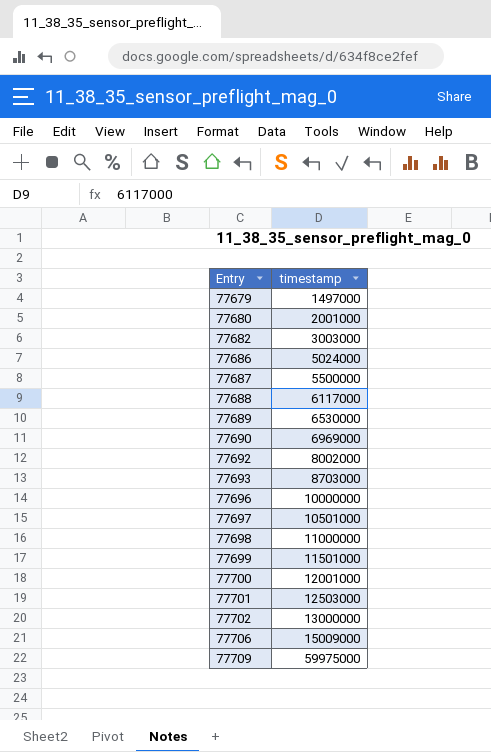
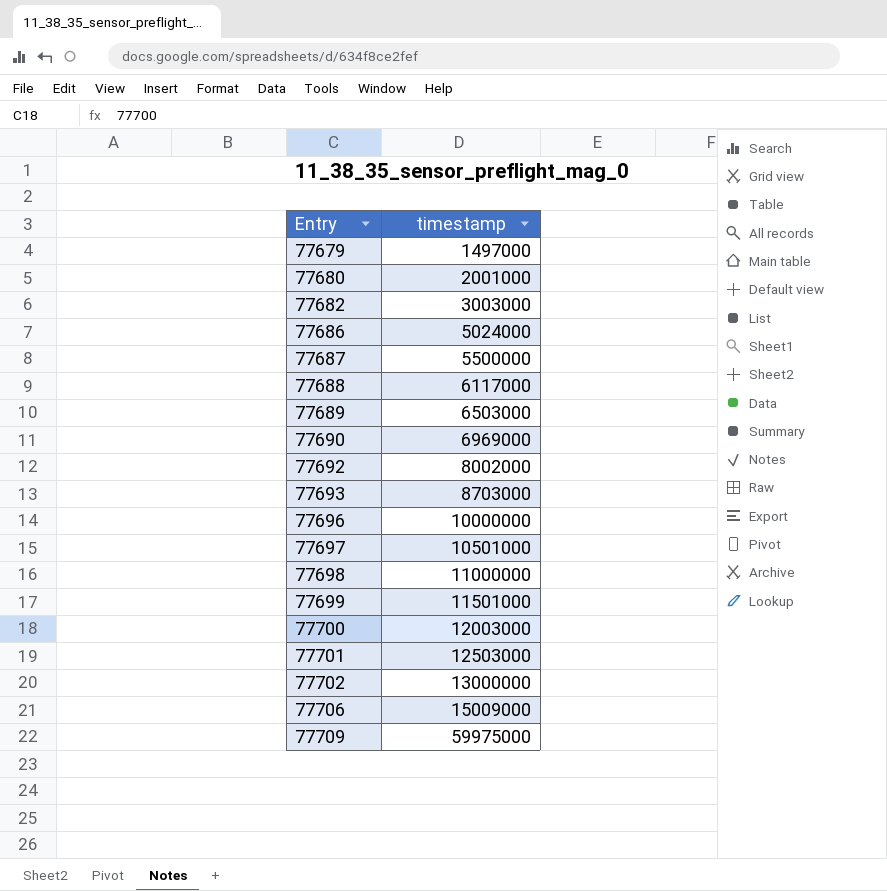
77689 | timestamp: 6530000 -> 6503000
77700 | timestamp: 12001000 -> 12003000

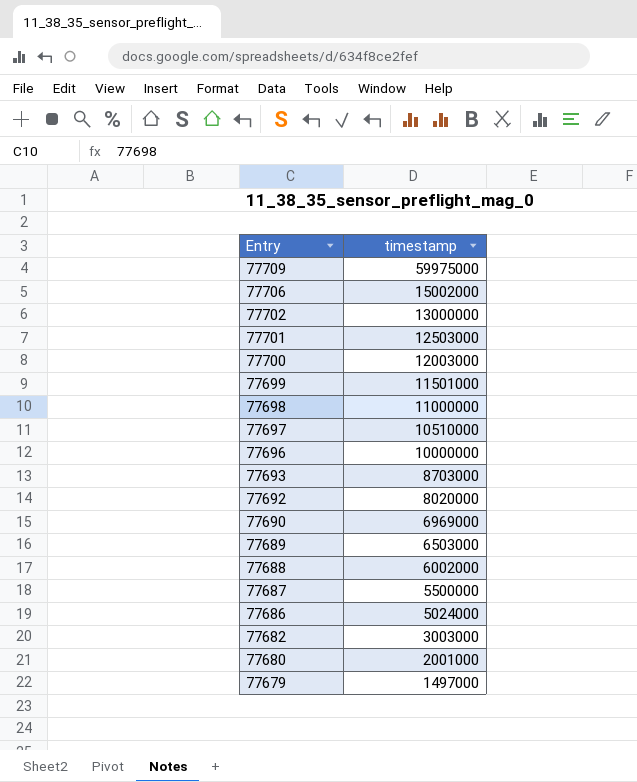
row order: Entry ascending -> Entry descending
77706 | timestamp: 15009000 -> 15002000
77697 | timestamp: 10501000 -> 10510000
77692 | timestamp: 8002000 -> 8020000
77688 | timestamp: 6117000 -> 6002000

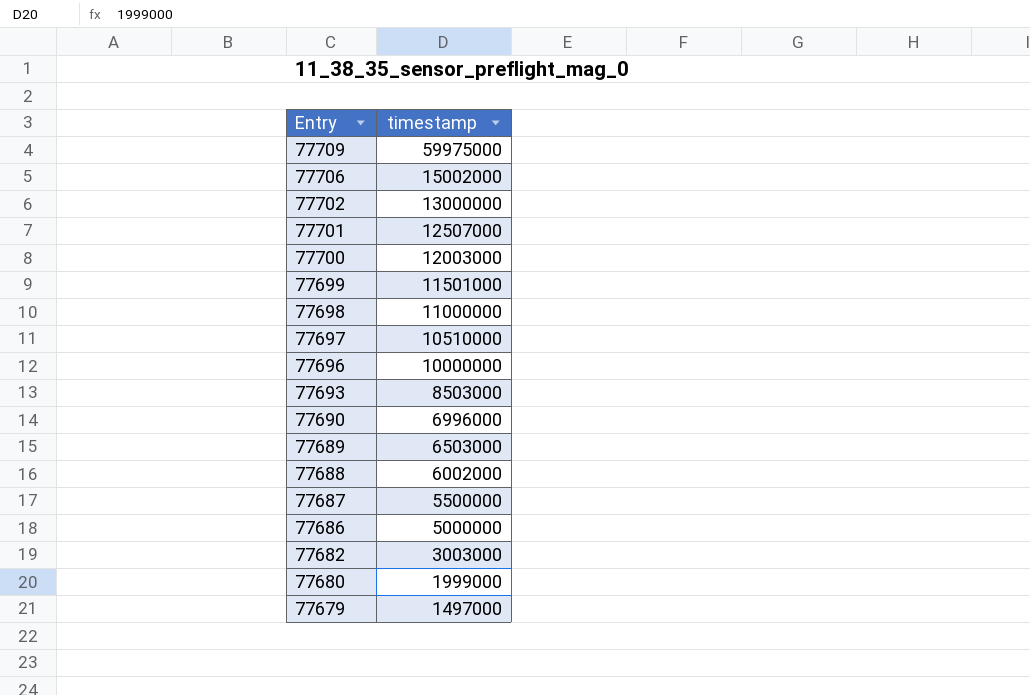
row 77692: 8020000 -> none
77701 | timestamp: 12503000 -> 12507000
77693 | timestamp: 8703000 -> 8503000
77690 | timestamp: 6969000 -> 6996000
77686 | timestamp: 5024000 -> 5000000
77680 | timestamp: 2001000 -> 1999000

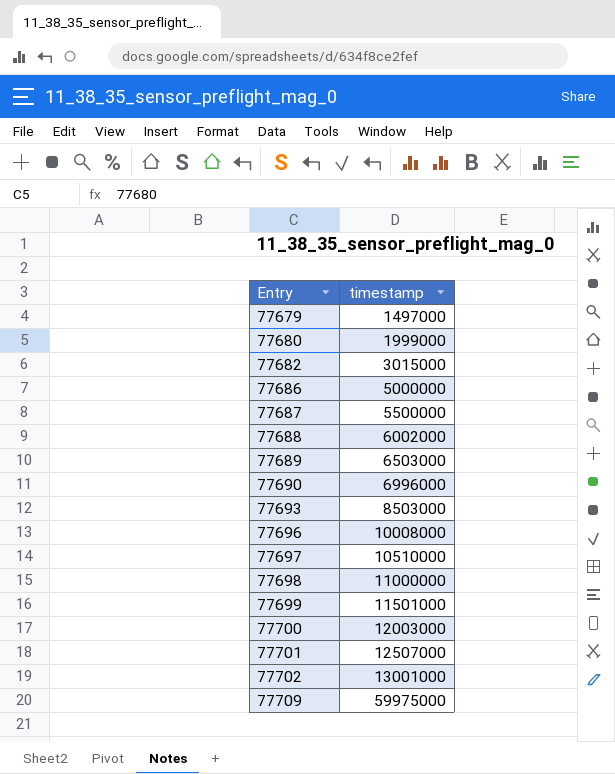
row order: Entry descending -> Entry ascending
row 77706: 15002000 -> none
77682 | timestamp: 3003000 -> 3015000
77696 | timestamp: 10000000 -> 10008000
77702 | timestamp: 13000000 -> 13001000

